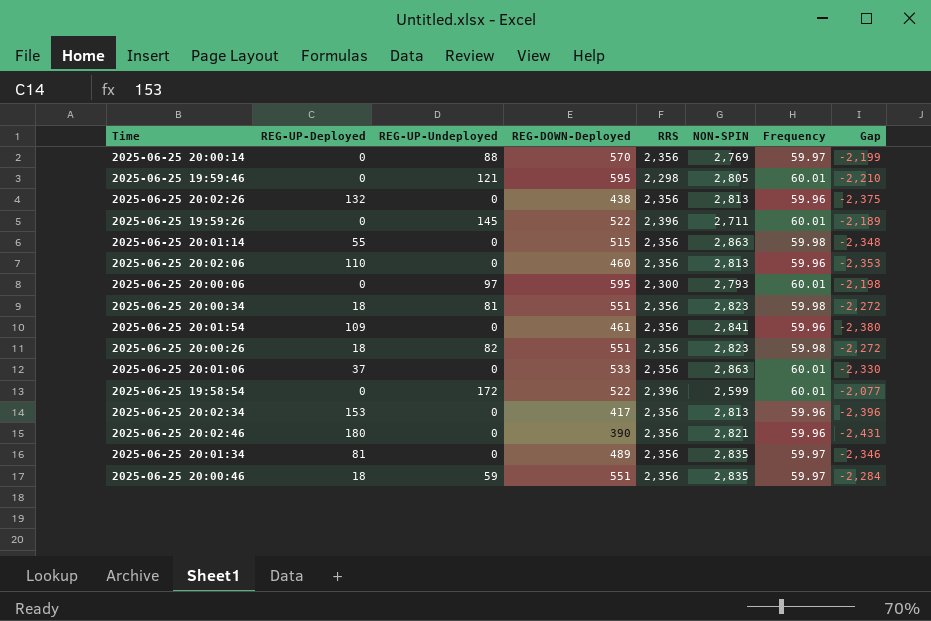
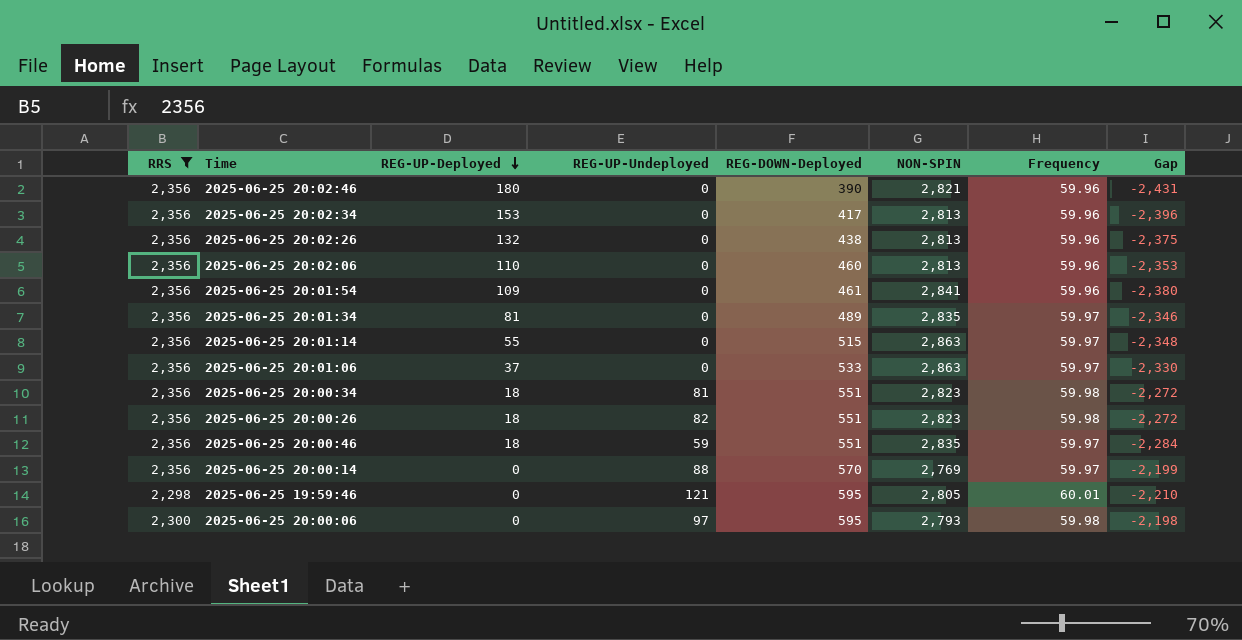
filter: none -> RRS != 2,396
row order: none -> REG-UP-Deployed descending
column RRS | position: 5 -> 1
2025-06-25 20:01:14 | Frequency: 59.98 -> 59.97
2025-06-25 20:01:06 | Frequency: 60.01 -> 59.97
2025-06-25 20:00:06 | Frequency: 60.01 -> 59.98

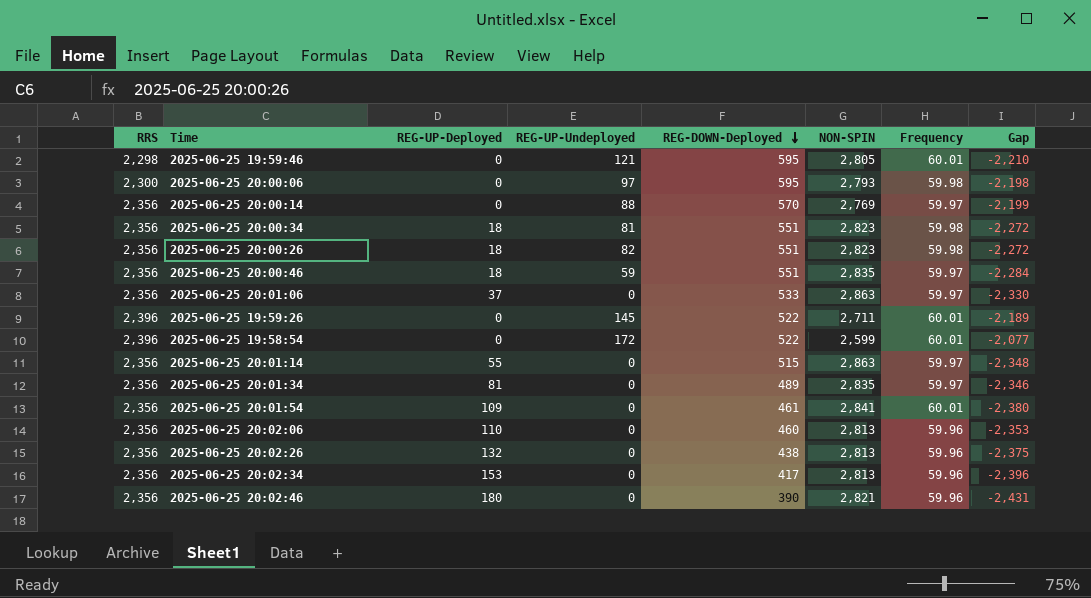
filter: RRS != 2,396 -> none
row order: REG-UP-Deployed descending -> REG-DOWN-Deployed descending
2025-06-25 20:01:54 | Frequency: 59.96 -> 60.01

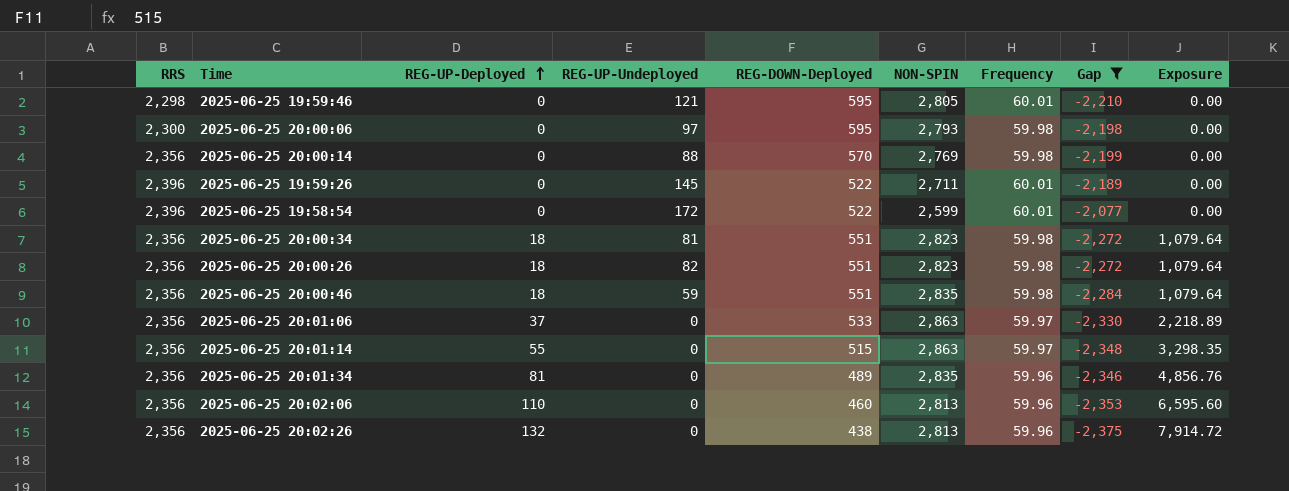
filter: none -> Gap >= -2,375
row order: REG-DOWN-Deployed descending -> REG-UP-Deployed ascending
column Exposure | formula: none -> [REG-UP-Deployed] * [Frequency]
2025-06-25 20:00:14 | Frequency: 59.97 -> 59.98
2025-06-25 20:00:46 | Frequency: 59.97 -> 59.98
2025-06-25 20:01:34 | Frequency: 59.97 -> 59.96

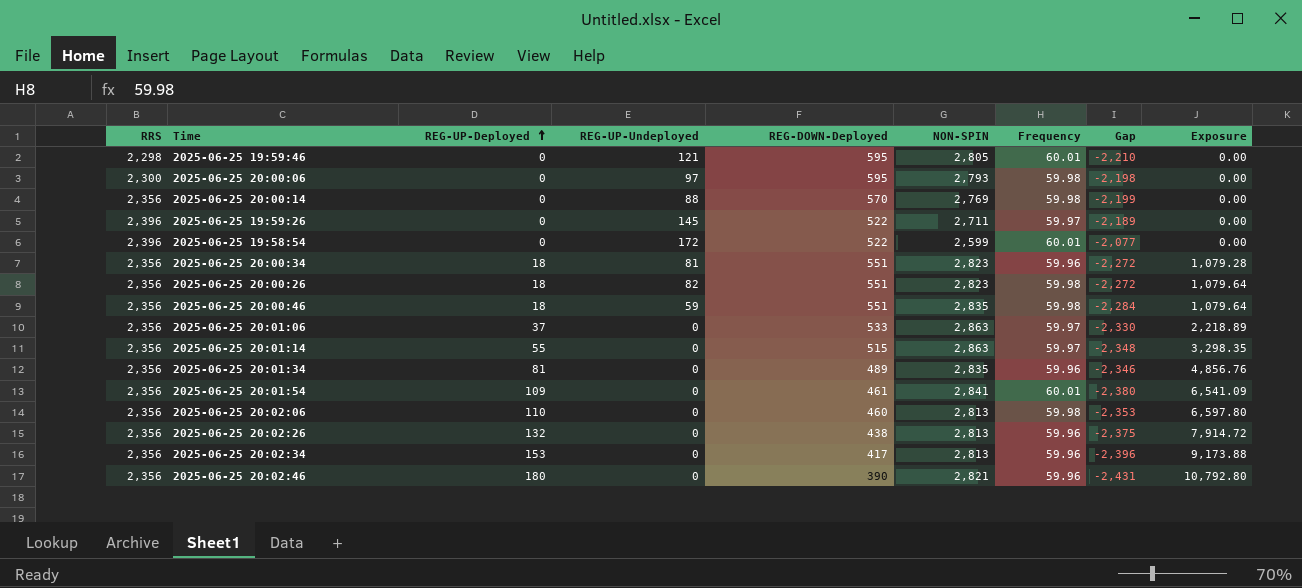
filter: Gap >= -2,375 -> none
2025-06-25 19:59:26 | Frequency: 60.01 -> 59.97
2025-06-25 20:00:34 | Frequency: 59.98 -> 59.96
2025-06-25 20:00:34 | Exposure: 1,079.64 -> 1,079.28
2025-06-25 20:02:06 | Frequency: 59.96 -> 59.98
2025-06-25 20:02:06 | Exposure: 6,595.60 -> 6,597.80

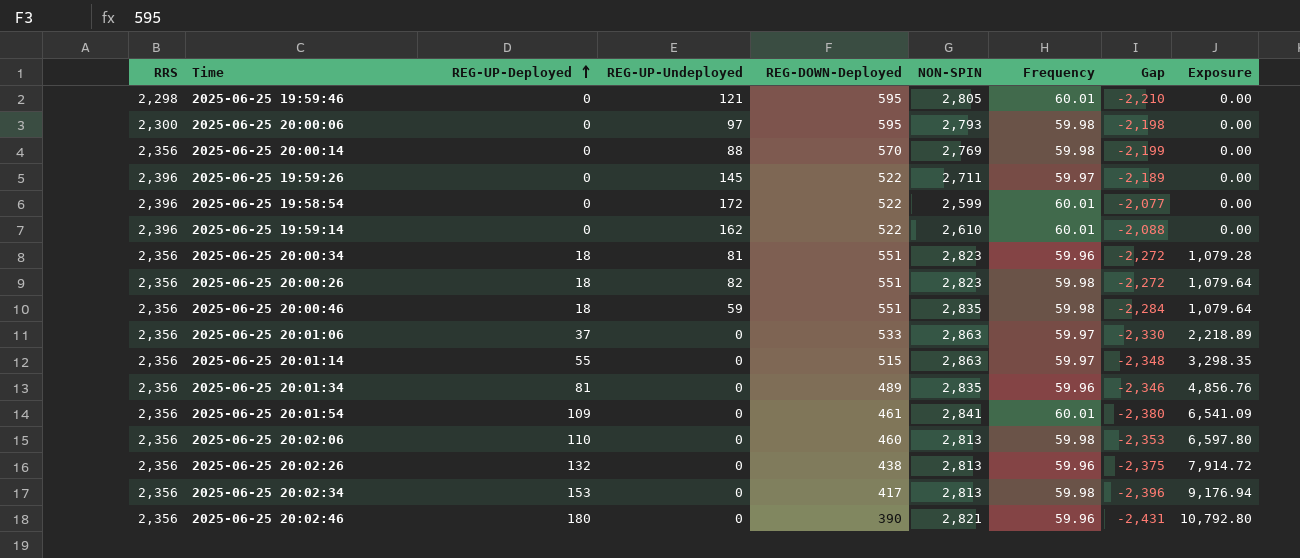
row 2025-06-25 19:59:14: none -> 2,396 | 0 | 162 | 522 | 2,610 | 60.01 | -2,088 | 0.00
2025-06-25 20:02:34 | Frequency: 59.96 -> 59.98
2025-06-25 20:02:34 | Exposure: 9,173.88 -> 9,176.94

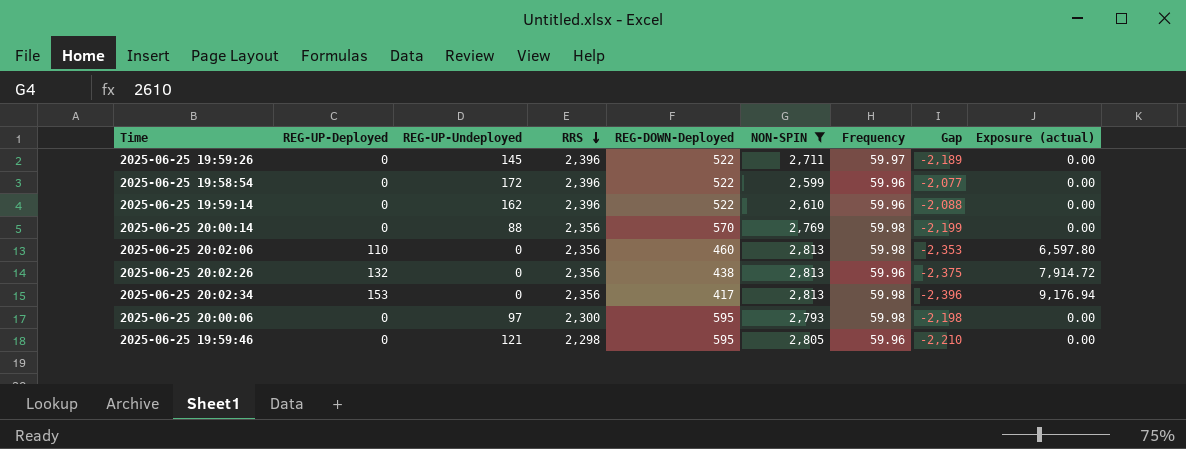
filter: none -> NON-SPIN <= 2,813
row order: REG-UP-Deployed ascending -> RRS descending
column RRS | position: 1 -> 4
column name: Exposure -> Exposure (actual)
2025-06-25 19:58:54 | Frequency: 60.01 -> 59.96
2025-06-25 19:59:14 | Frequency: 60.01 -> 59.96
2025-06-25 19:59:46 | Frequency: 60.01 -> 59.96

